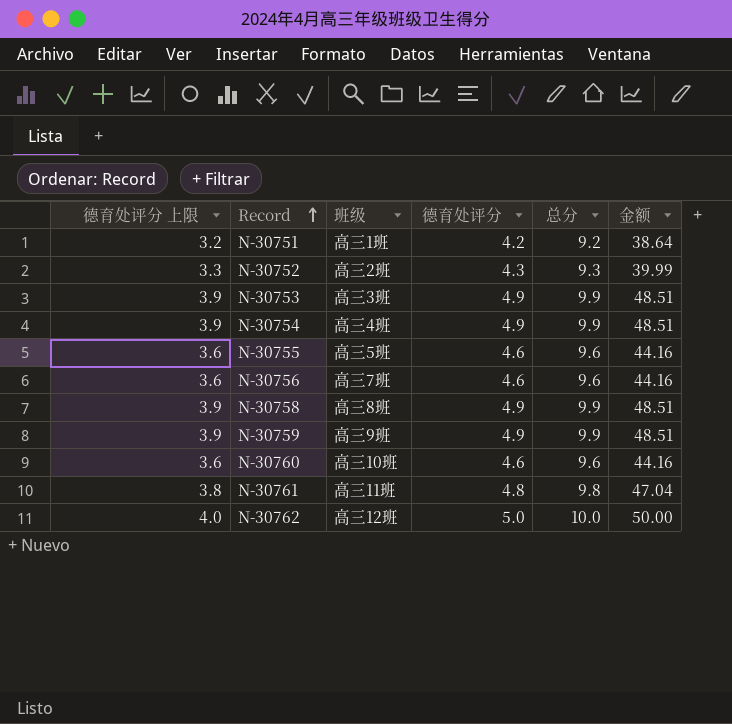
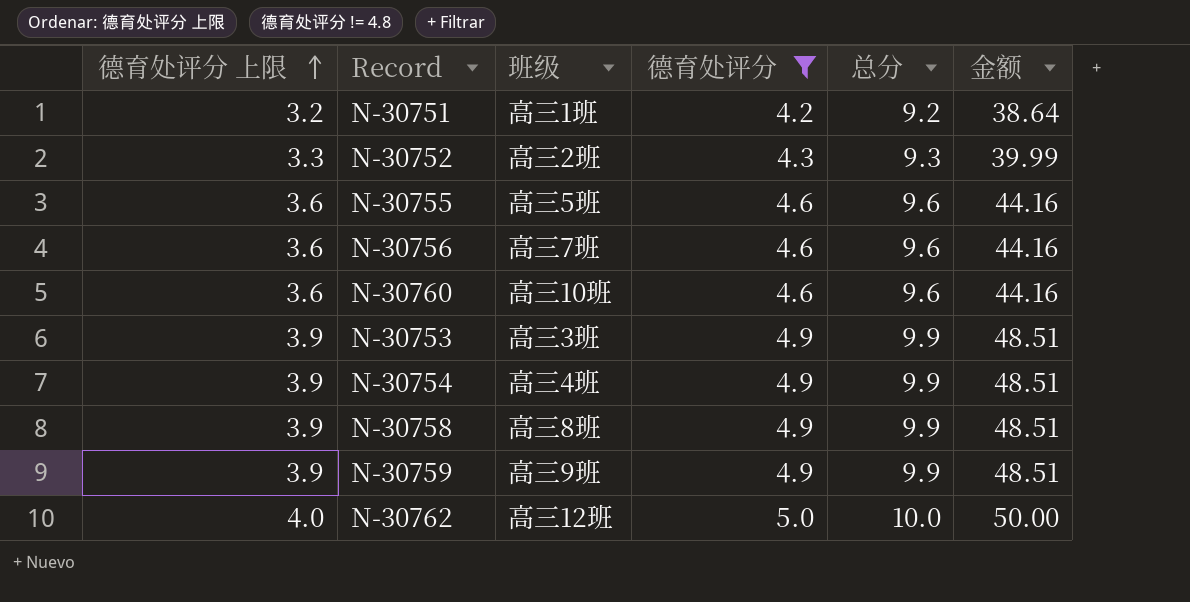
filter: none -> 德育处评分 != 4.8
row order: Record ascending -> 德育处评分 上限 ascending

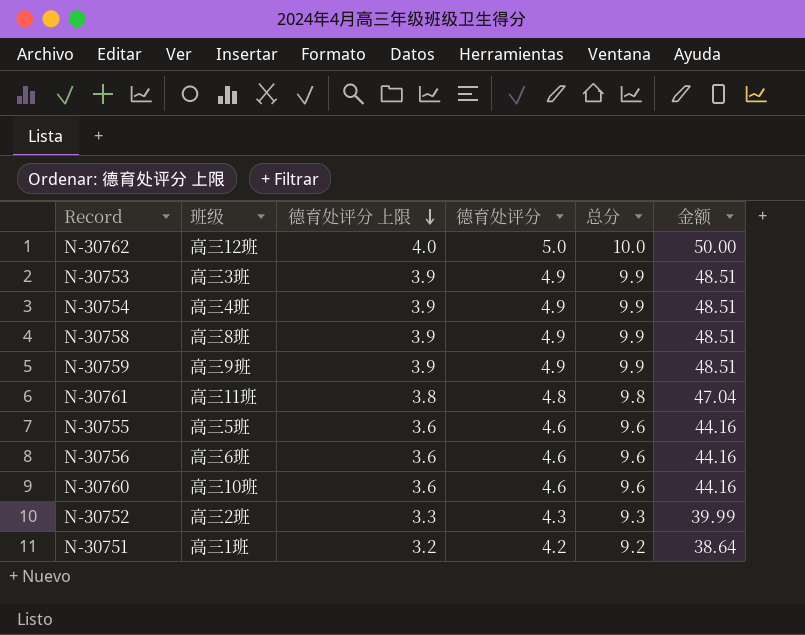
filter: 德育处评分 != 4.8 -> none
row order: 德育处评分 上限 ascending -> 德育处评分 上限 descending
column 德育处评分 上限 | position: 1 -> 3
N-30756 | 班级: 高三7班 -> 高三6班

